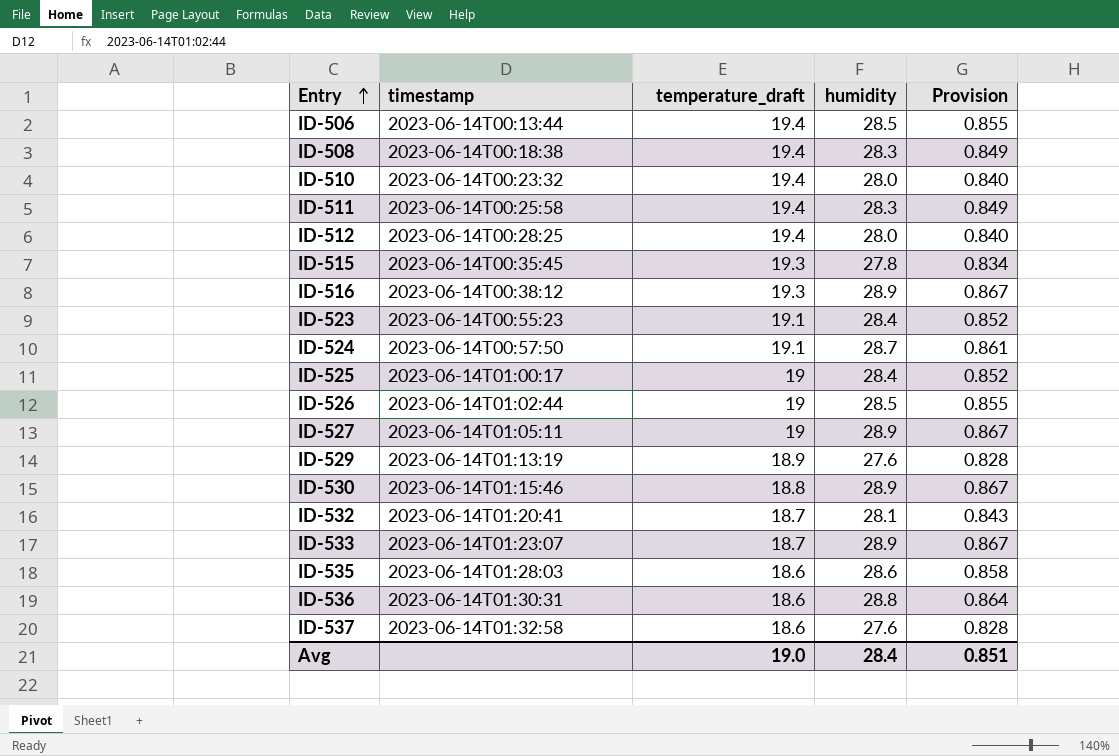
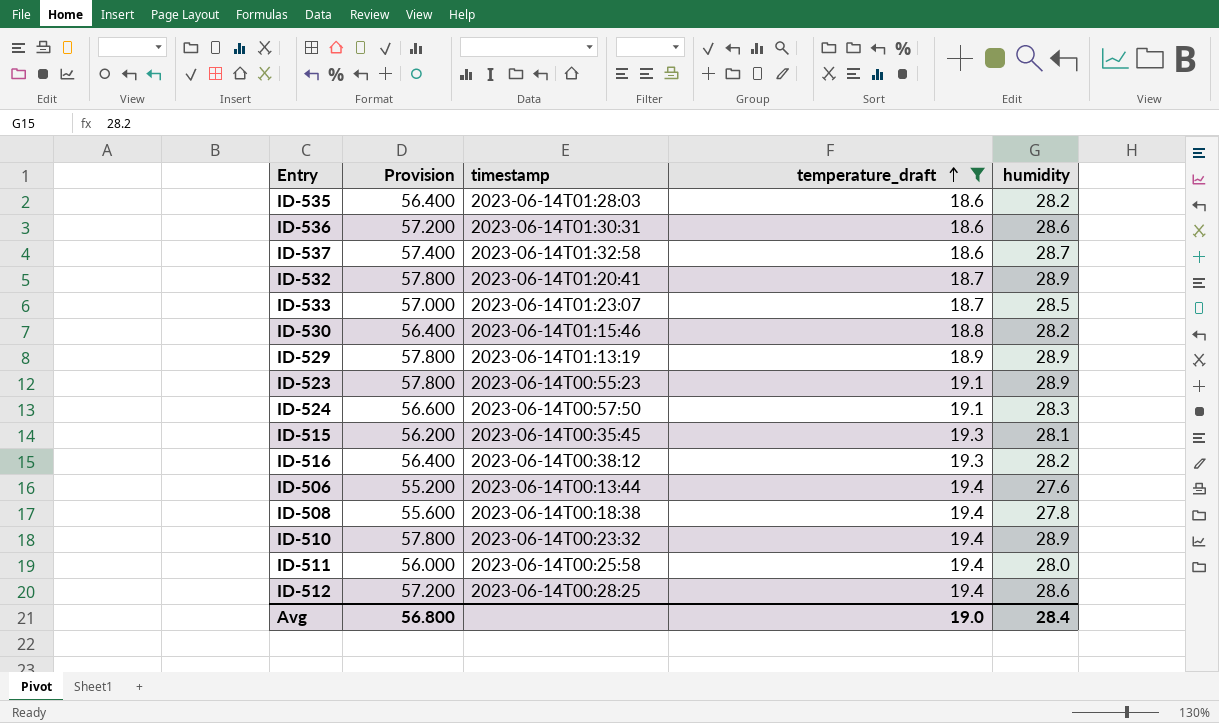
filter: none -> temperature_draft != 19
row order: Entry ascending -> temperature_draft ascending
column Provision | formula: [humidity] * 0.03 -> [humidity] * 2
column Provision | position: 5 -> 2
ID-535 | humidity: 28.6 -> 28.2
ID-536 | humidity: 28.8 -> 28.6
ID-537 | humidity: 27.6 -> 28.7
ID-532 | humidity: 28.1 -> 28.9
ID-533 | humidity: 28.9 -> 28.5
ID-530 | humidity: 28.9 -> 28.2
ID-529 | humidity: 27.6 -> 28.9
ID-523 | humidity: 28.4 -> 28.9
ID-524 | humidity: 28.7 -> 28.3
ID-515 | humidity: 27.8 -> 28.1
ID-516 | humidity: 28.9 -> 28.2
ID-506 | humidity: 28.5 -> 27.6
ID-508 | humidity: 28.3 -> 27.8
ID-510 | humidity: 28.0 -> 28.9
ID-511 | humidity: 28.3 -> 28.0
ID-512 | humidity: 28.0 -> 28.6
Avg | Provision: 0.851 -> 56.800

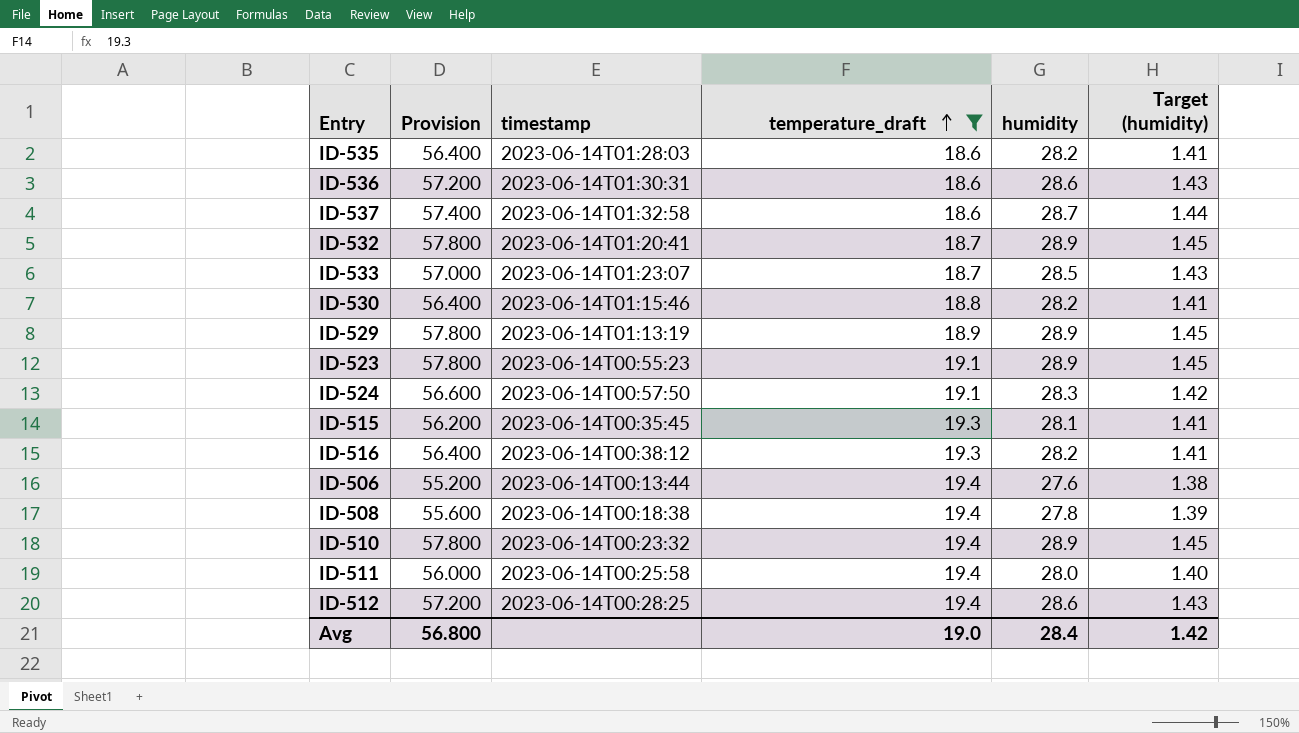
column Target (humidity) | formula: none -> [humidity] * 0.05

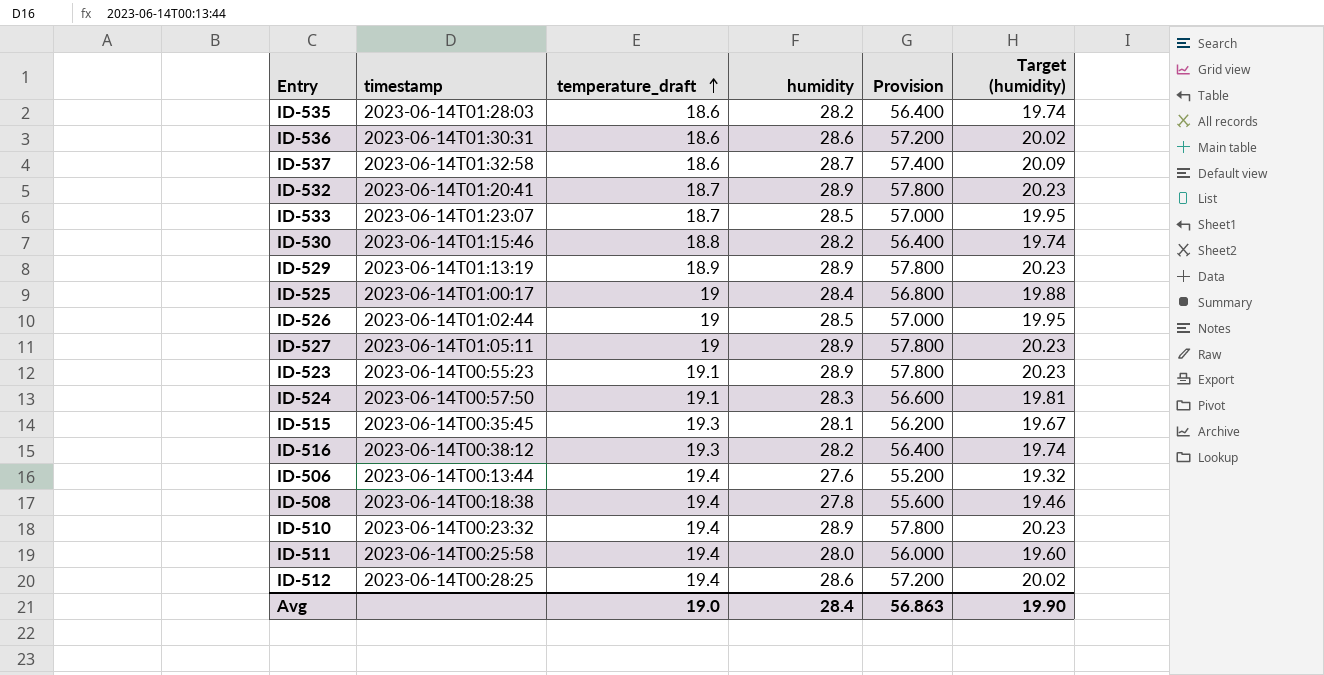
filter: temperature_draft != 19 -> none
column Provision | position: 2 -> 5
column Target (humidity) | formula: [humidity] * 0.05 -> [humidity] * 0.7
Avg | Provision: 56.800 -> 56.863
Avg | Target (humidity): 1.42 -> 19.90

